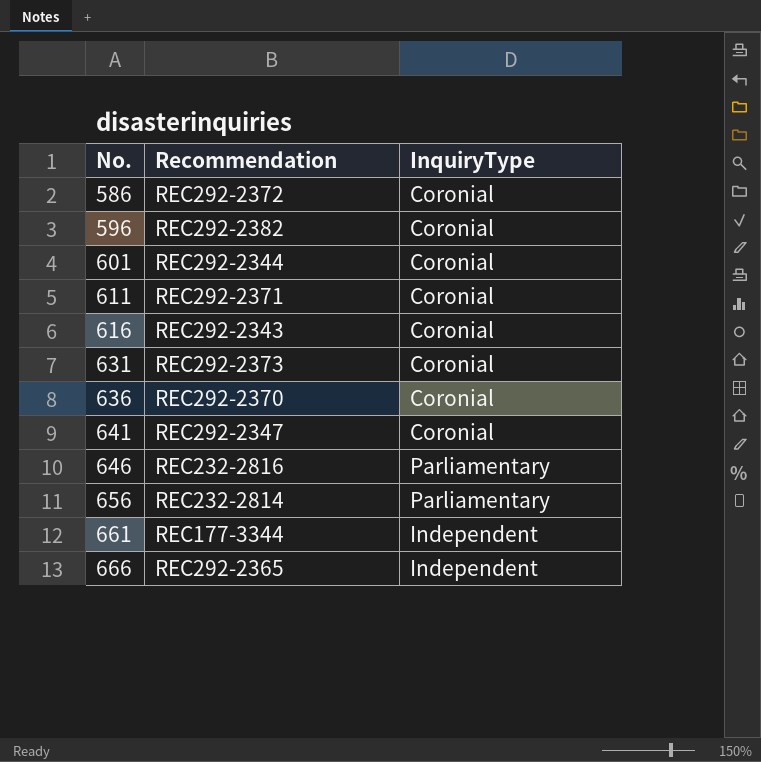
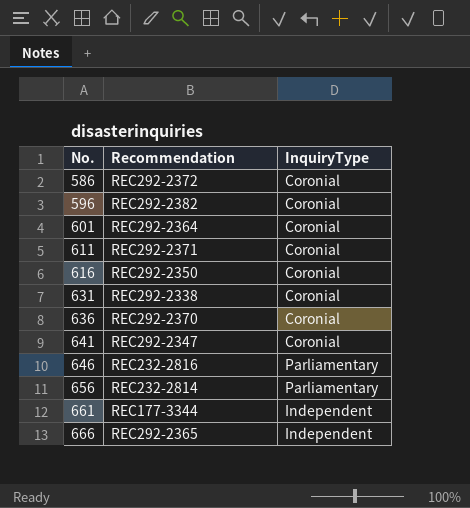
601 | Recommendation: REC292-2344 -> REC292-2364
616 | Recommendation: REC292-2343 -> REC292-2350
631 | Recommendation: REC292-2373 -> REC292-2338

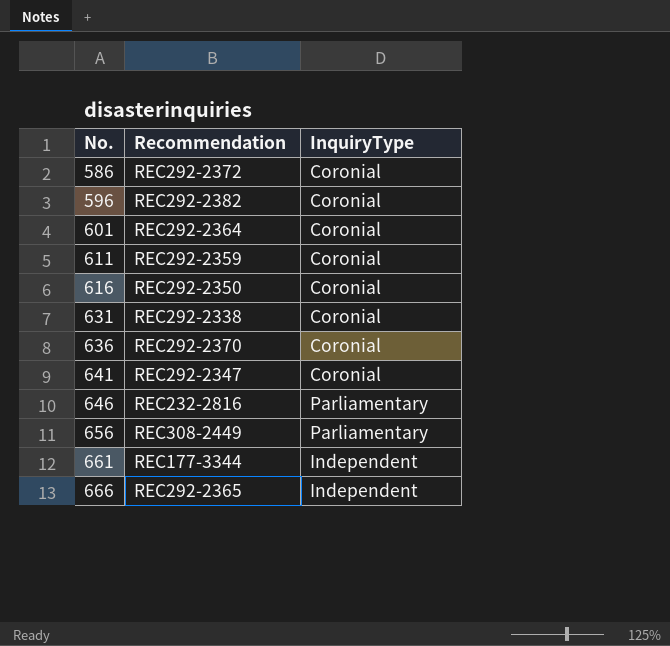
611 | Recommendation: REC292-2371 -> REC292-2359
656 | Recommendation: REC232-2814 -> REC308-2449

